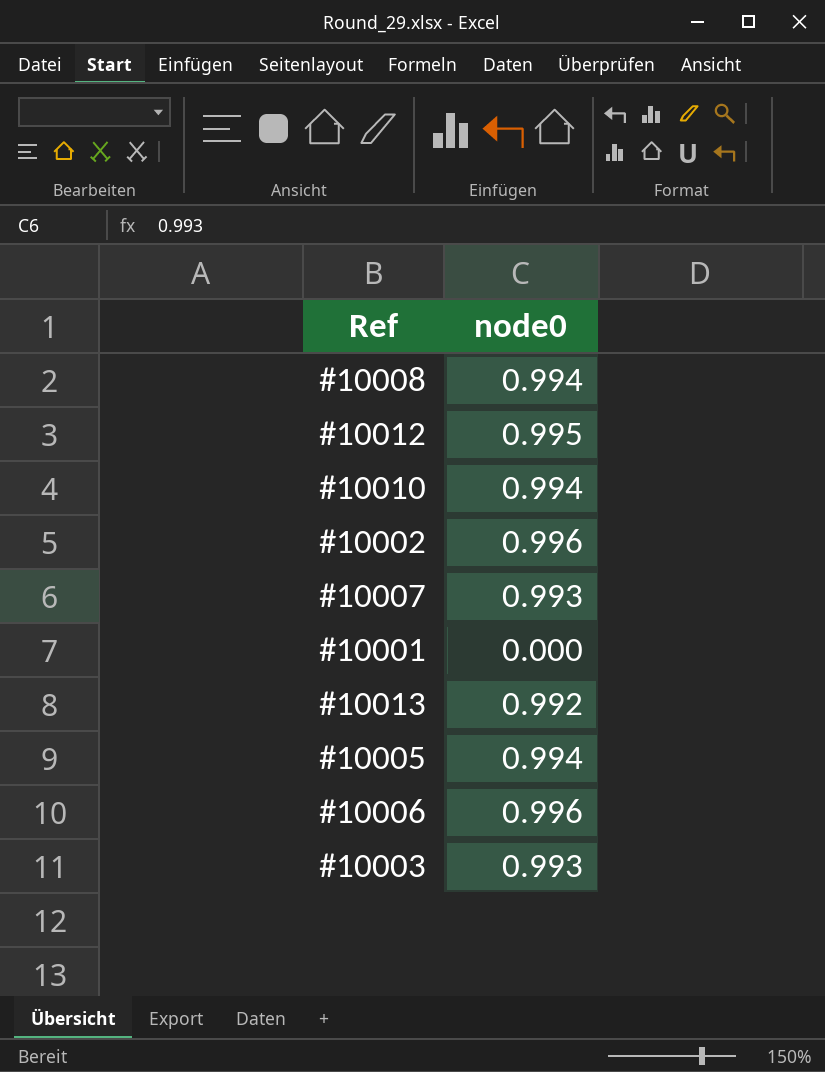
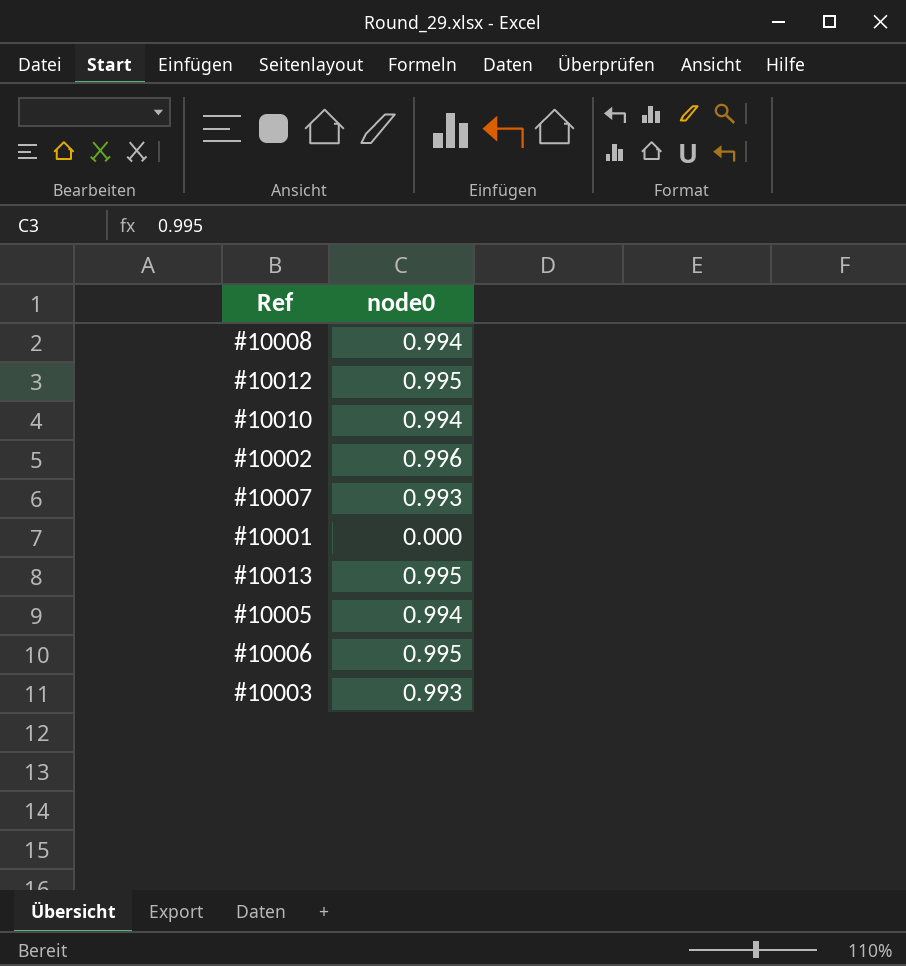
#10013 | node0: 0.992 -> 0.995
#10006 | node0: 0.996 -> 0.995

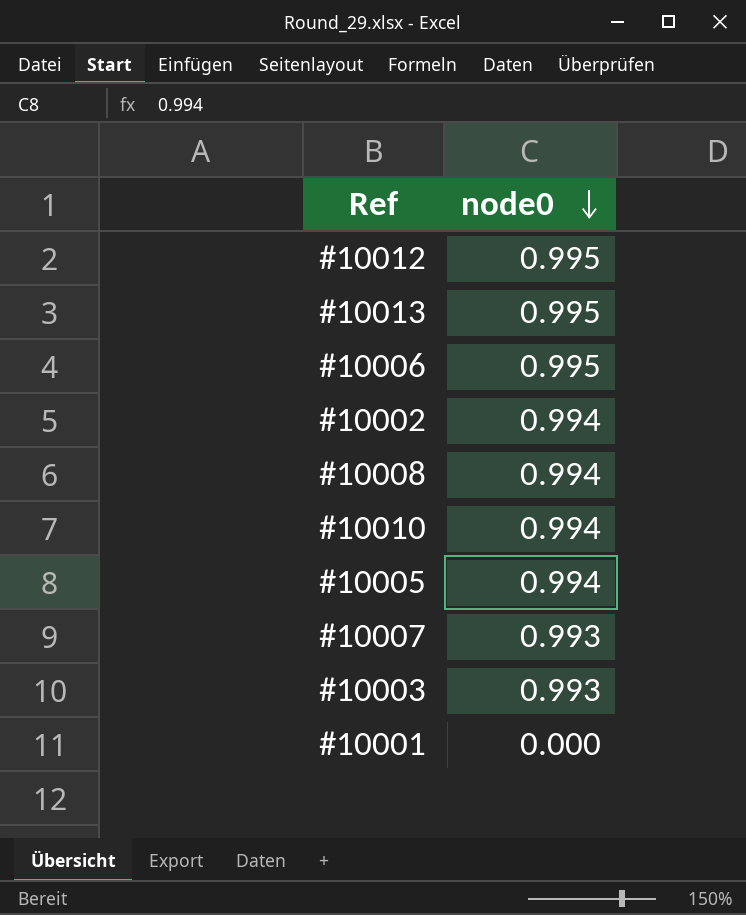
row order: none -> node0 descending
#10002 | node0: 0.996 -> 0.994

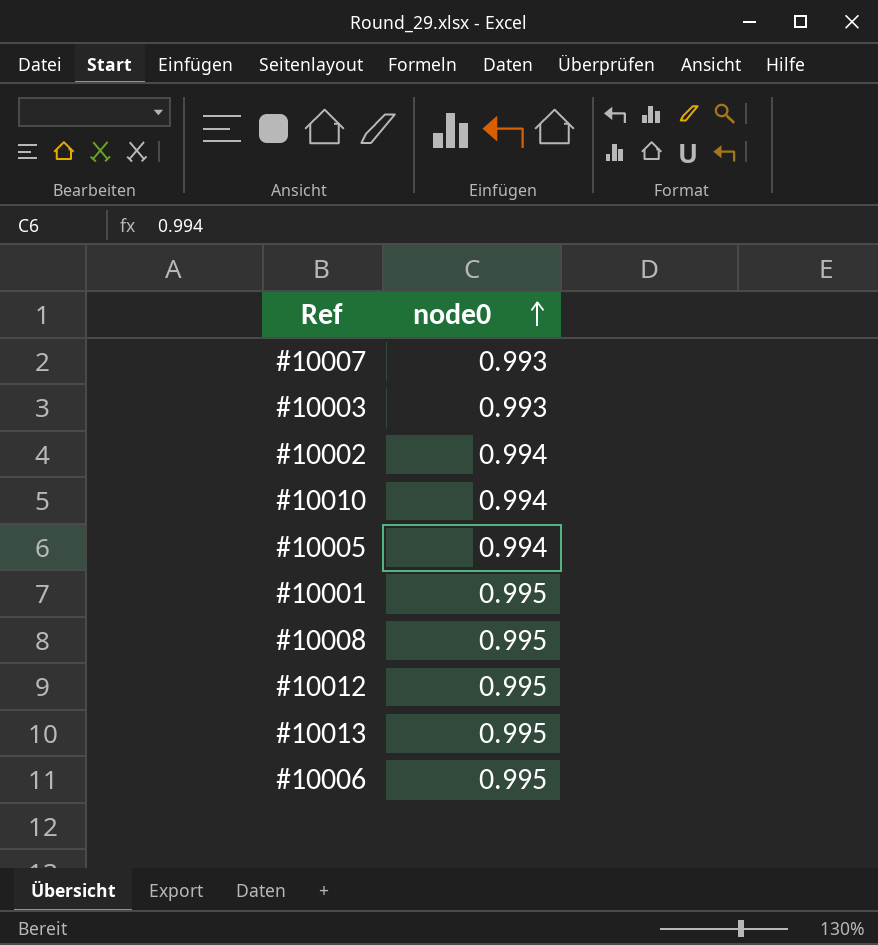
row order: node0 descending -> node0 ascending
#10001 | node0: 0.000 -> 0.995
#10008 | node0: 0.994 -> 0.995

